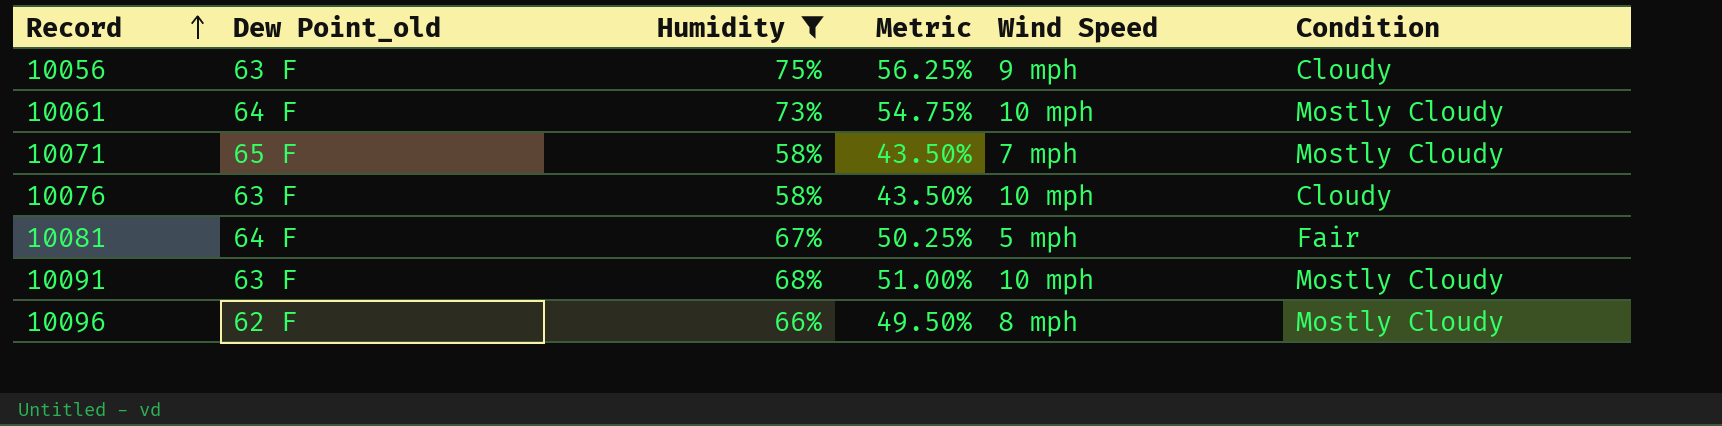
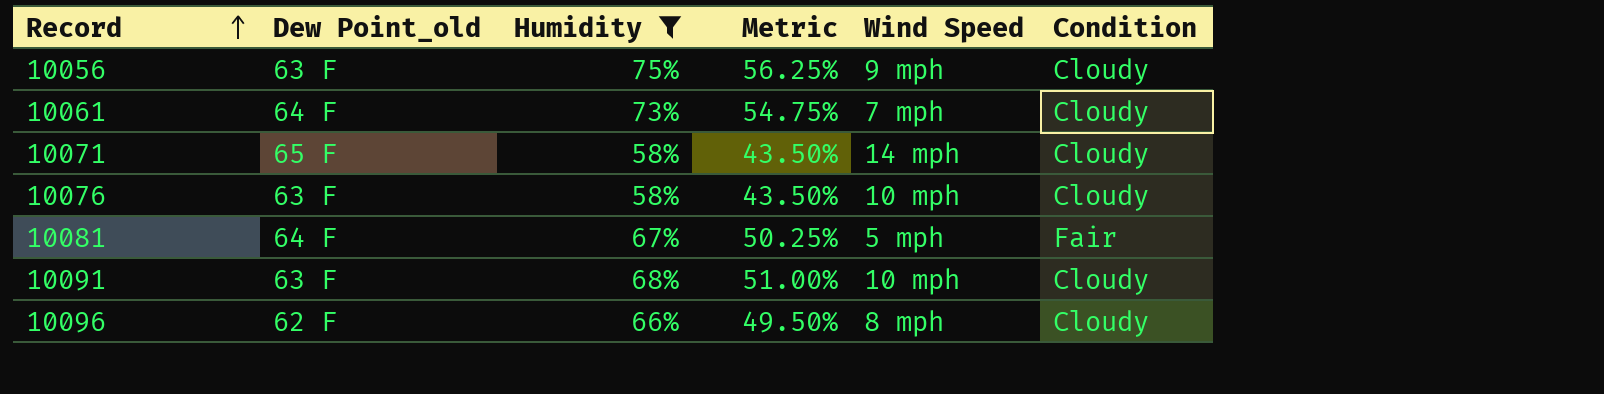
10061 | Wind Speed: 10 mph -> 7 mph
10061 | Condition: Mostly Cloudy -> Cloudy
10071 | Wind Speed: 7 mph -> 14 mph
10071 | Condition: Mostly Cloudy -> Cloudy
10091 | Condition: Mostly Cloudy -> Cloudy
10096 | Condition: Mostly Cloudy -> Cloudy

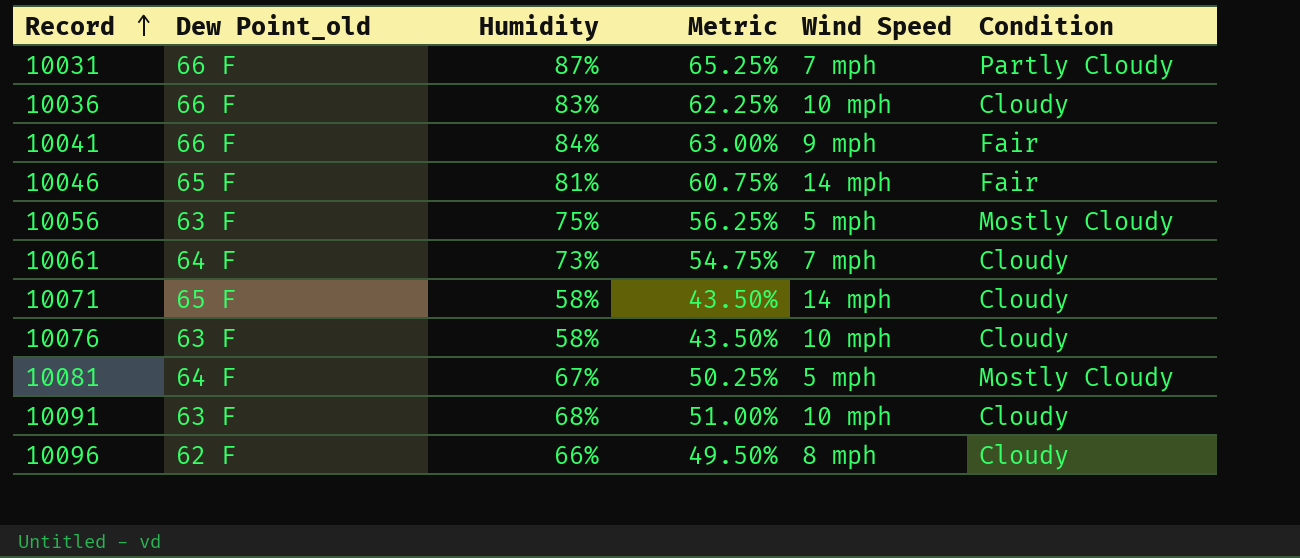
filter: Humidity <= 75% -> none
10056 | Wind Speed: 9 mph -> 5 mph
10056 | Condition: Cloudy -> Mostly Cloudy
10081 | Condition: Fair -> Mostly Cloudy

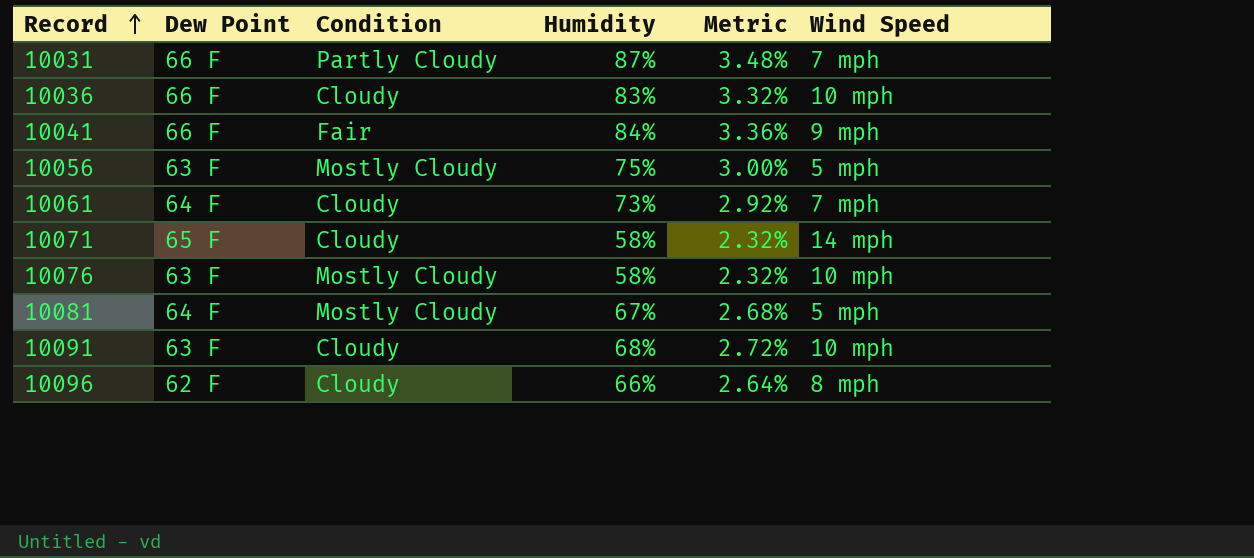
column name: Dew Point_old -> Dew Point
column Condition | position: 6 -> 3
column Metric | formula: [Humidity] * 0.75 -> [Humidity] * 0.04
row 10046: 65 F | 81% | 60.75% | 14 mph | Fair -> none
10076 | Condition: Cloudy -> Mostly Cloudy

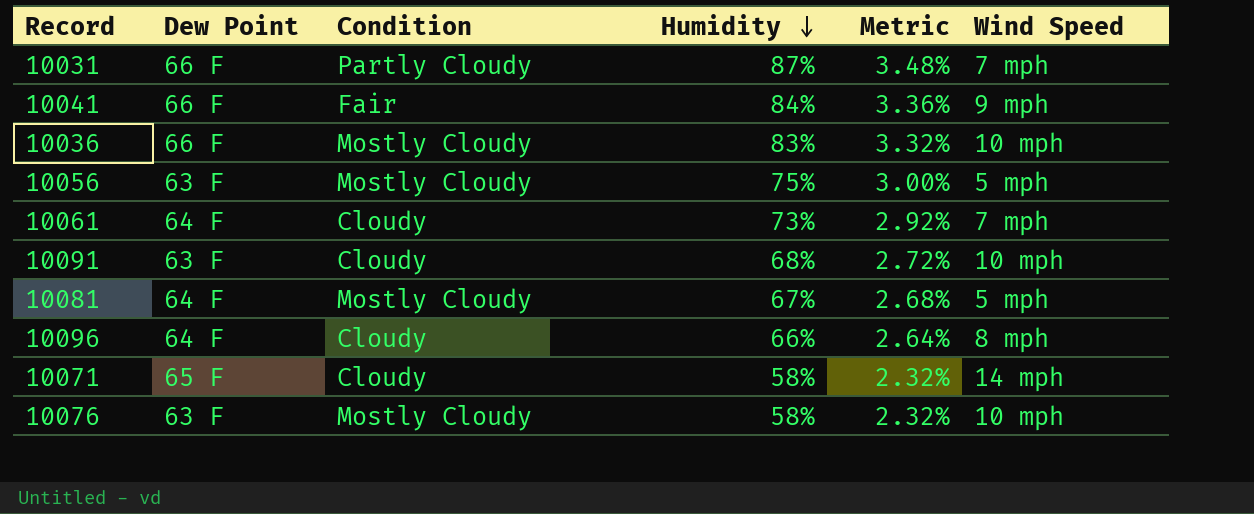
row order: Record ascending -> Humidity descending
10036 | Condition: Cloudy -> Mostly Cloudy
10096 | Dew Point: 62 F -> 64 F

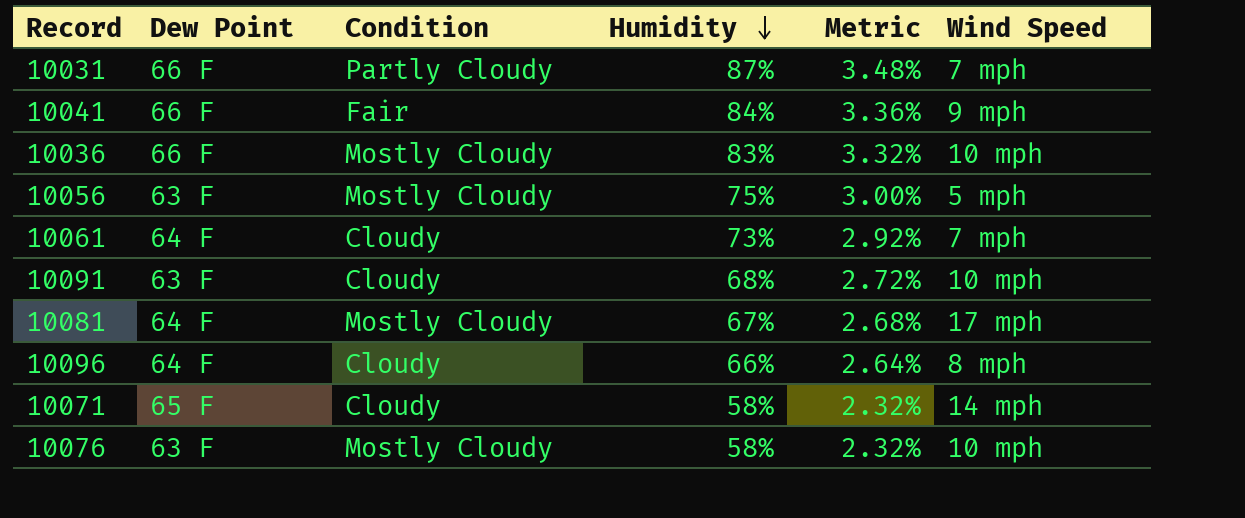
10081 | Wind Speed: 5 mph -> 17 mph

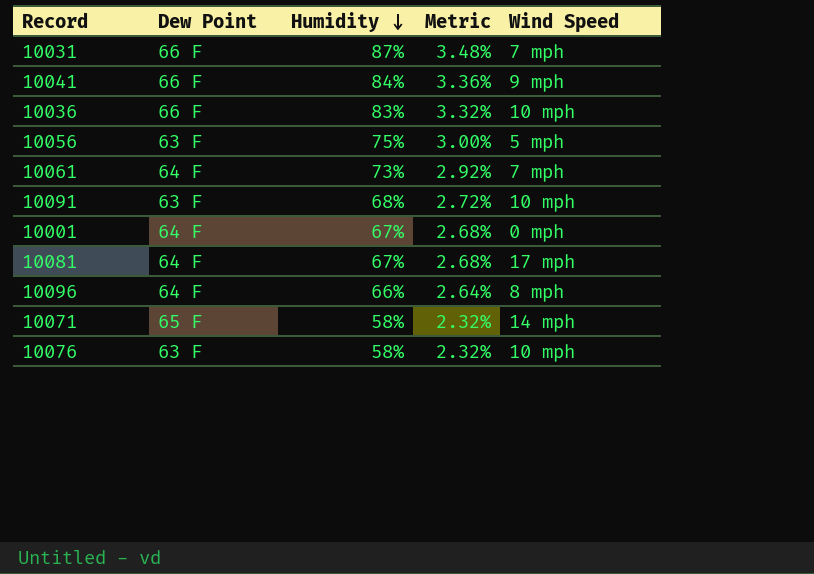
column Condition | position: 3 -> none
row 10001: none -> 64 F | 67% | 2.68% | 0 mph

